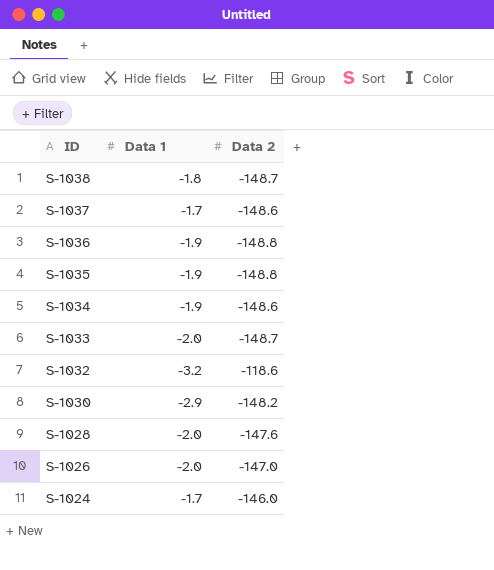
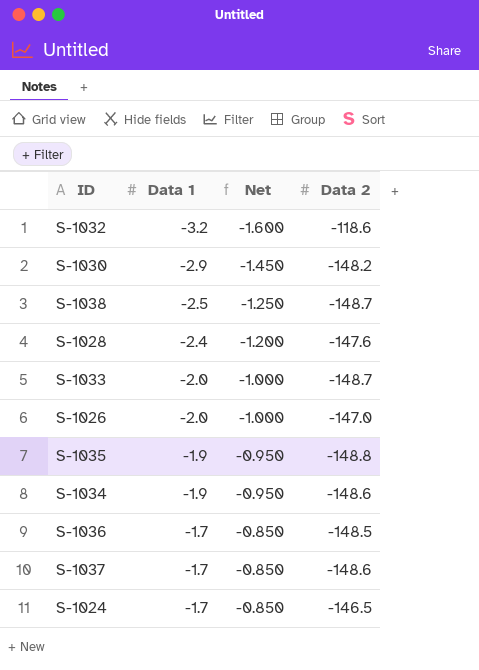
row order: ID descending -> Data 1 ascending
column Net | formula: none -> [Data 1] * 0.5
S-1038 | Data 1: -1.8 -> -2.5
S-1028 | Data 1: -2.0 -> -2.4
S-1036 | Data 1: -1.9 -> -1.7
S-1036 | Data 2: -148.8 -> -148.5
S-1024 | Data 2: -146.0 -> -146.5

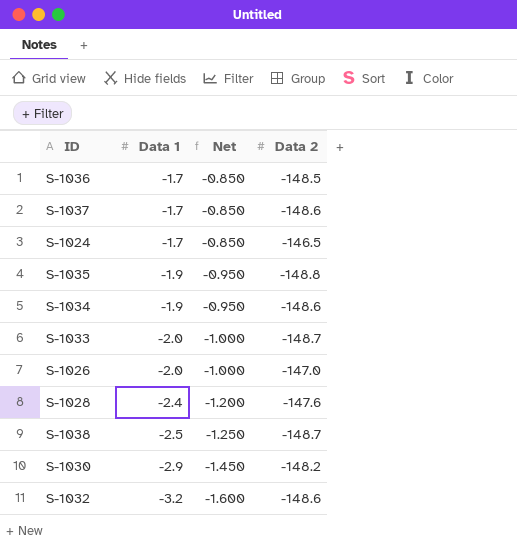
row order: Data 1 ascending -> Data 1 descending
S-1032 | Data 2: -118.6 -> -148.6

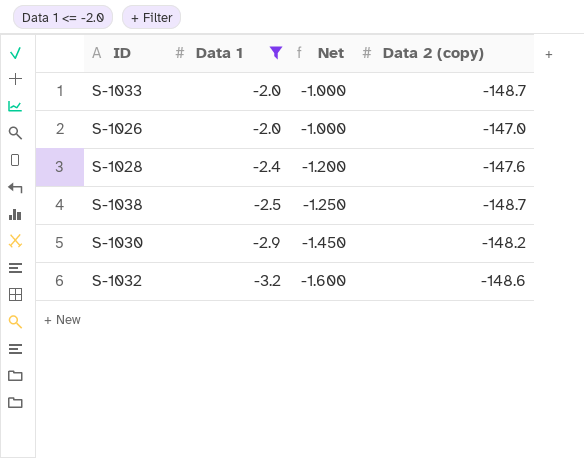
filter: none -> Data 1 <= -2.0
column name: Data 2 -> Data 2 (copy)

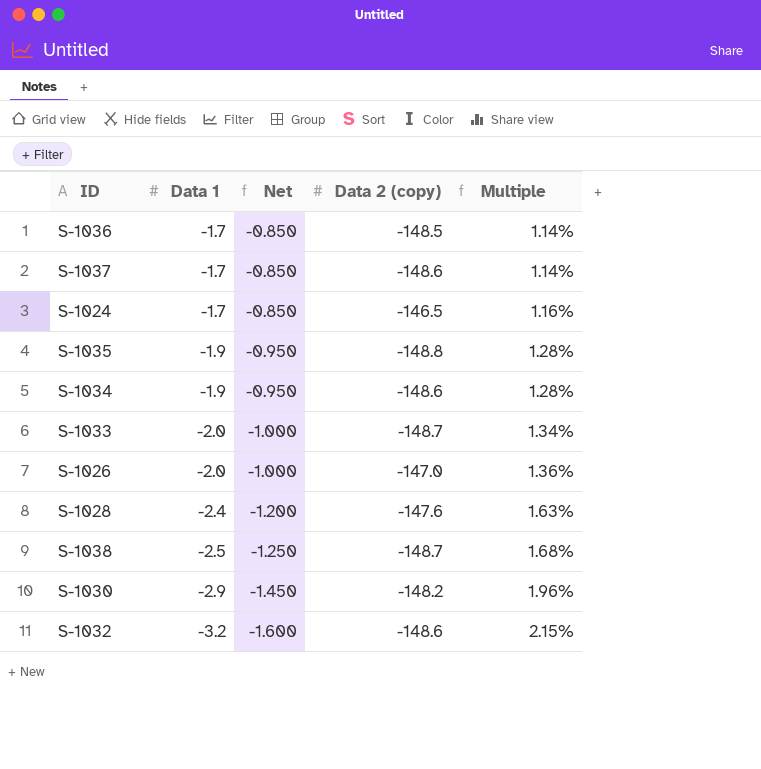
filter: Data 1 <= -2.0 -> none
column Multiple | formula: none -> [Data 1] / [Data 2 (copy)]

